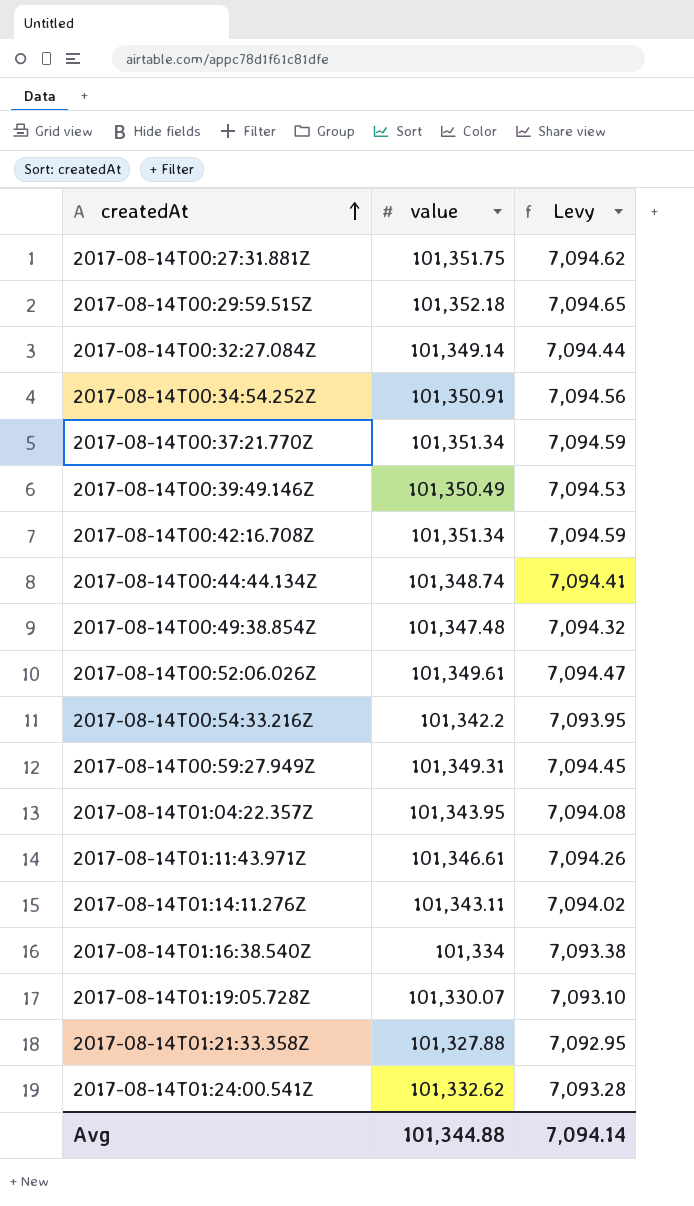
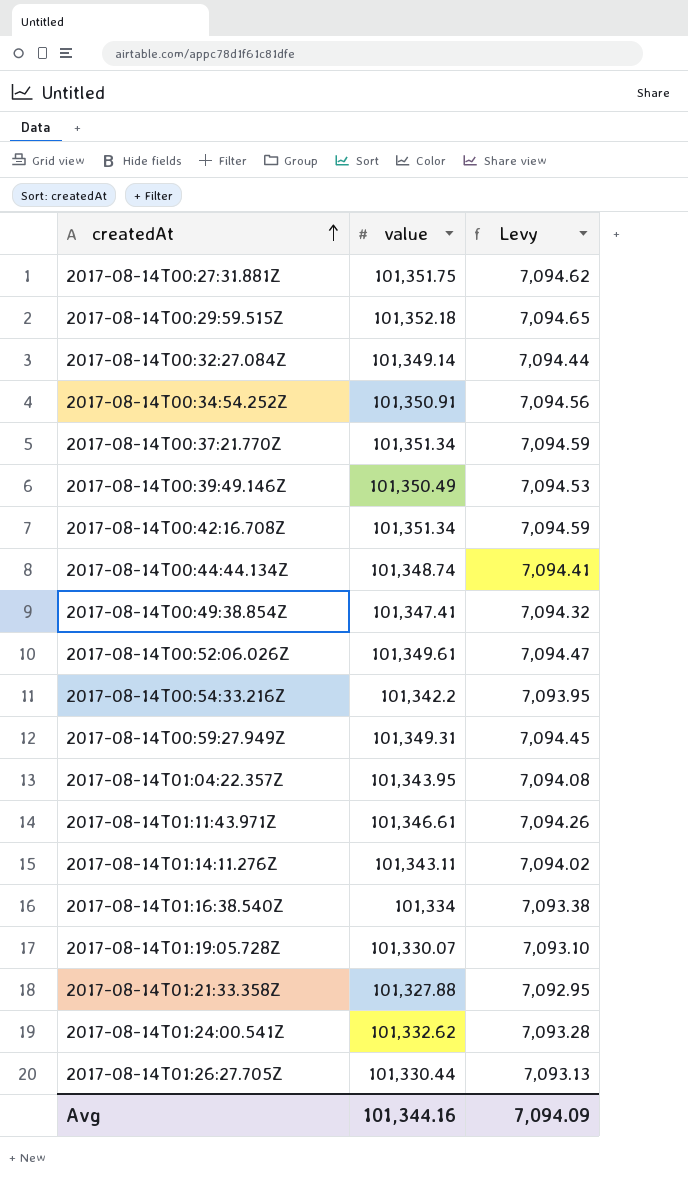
2017-08-14T00:49:38.854Z | value: 101,347.48 -> 101,347.41
row 2017-08-14T01:26:27.705Z: none -> 101,330.44 | 7,093.13
Avg | value: 101,344.88 -> 101,344.16
Avg | Levy: 7,094.14 -> 7,094.09

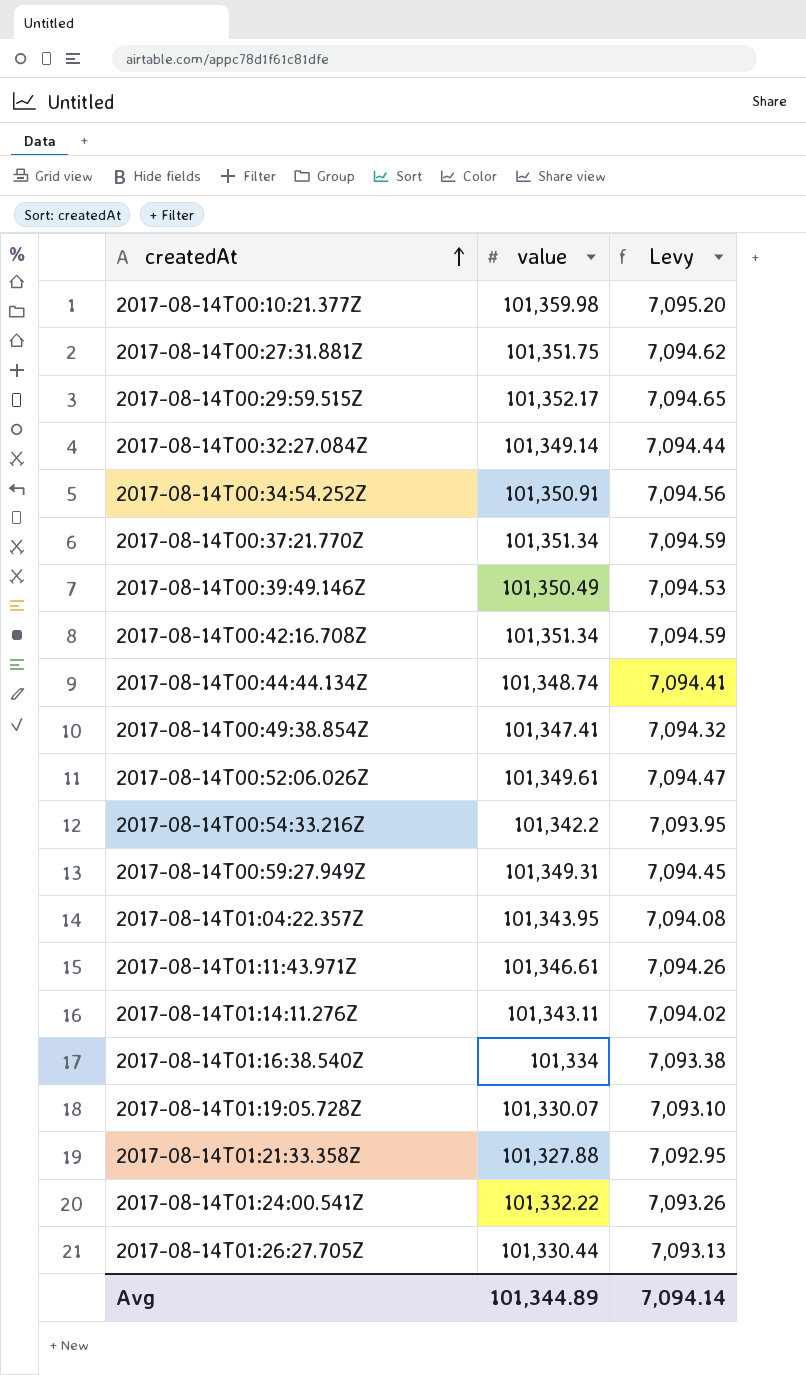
row 2017-08-14T00:10:21.377Z: none -> 101,359.98 | 7,095.20
2017-08-14T00:29:59.515Z | value: 101,352.18 -> 101,352.17
2017-08-14T01:24:00.541Z | value: 101,332.62 -> 101,332.22
2017-08-14T01:24:00.541Z | Levy: 7,093.28 -> 7,093.26
Avg | value: 101,344.16 -> 101,344.89
Avg | Levy: 7,094.09 -> 7,094.14

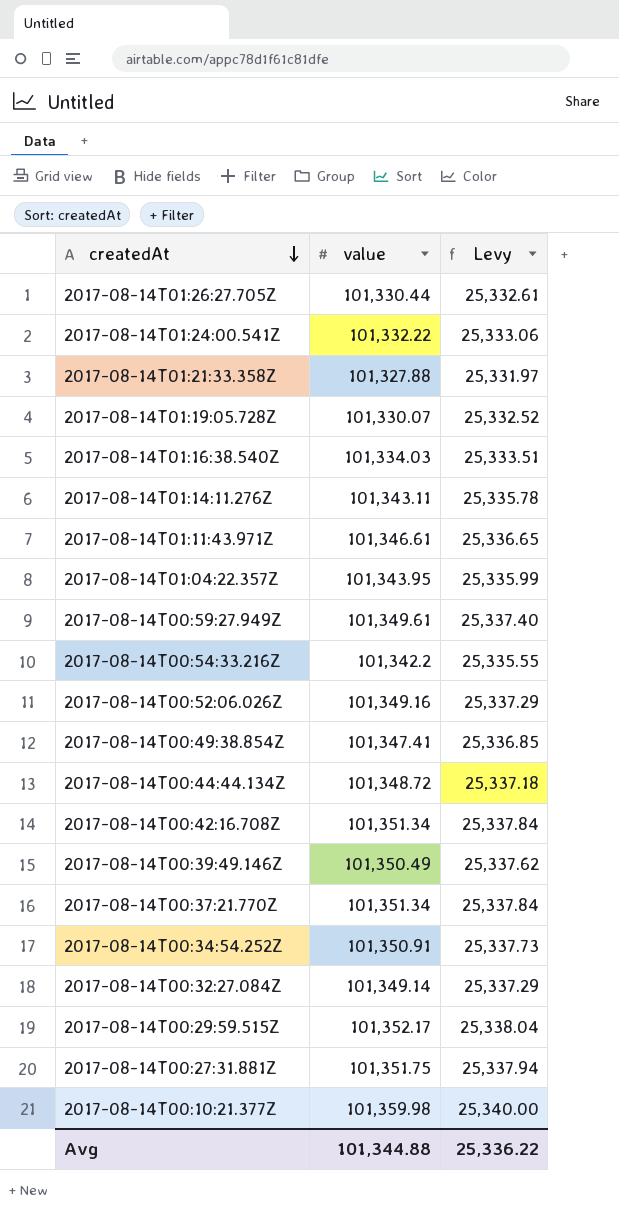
row order: createdAt ascending -> createdAt descending
column Levy | formula: [value] * 0.07 -> [value] * 0.25
2017-08-14T01:16:38.540Z | value: 101,334 -> 101,334.03
2017-08-14T00:59:27.949Z | value: 101,349.31 -> 101,349.61
2017-08-14T00:52:06.026Z | value: 101,349.61 -> 101,349.16
2017-08-14T00:44:44.134Z | value: 101,348.74 -> 101,348.72
Avg | value: 101,344.89 -> 101,344.88
Avg | Levy: 7,094.14 -> 25,336.22

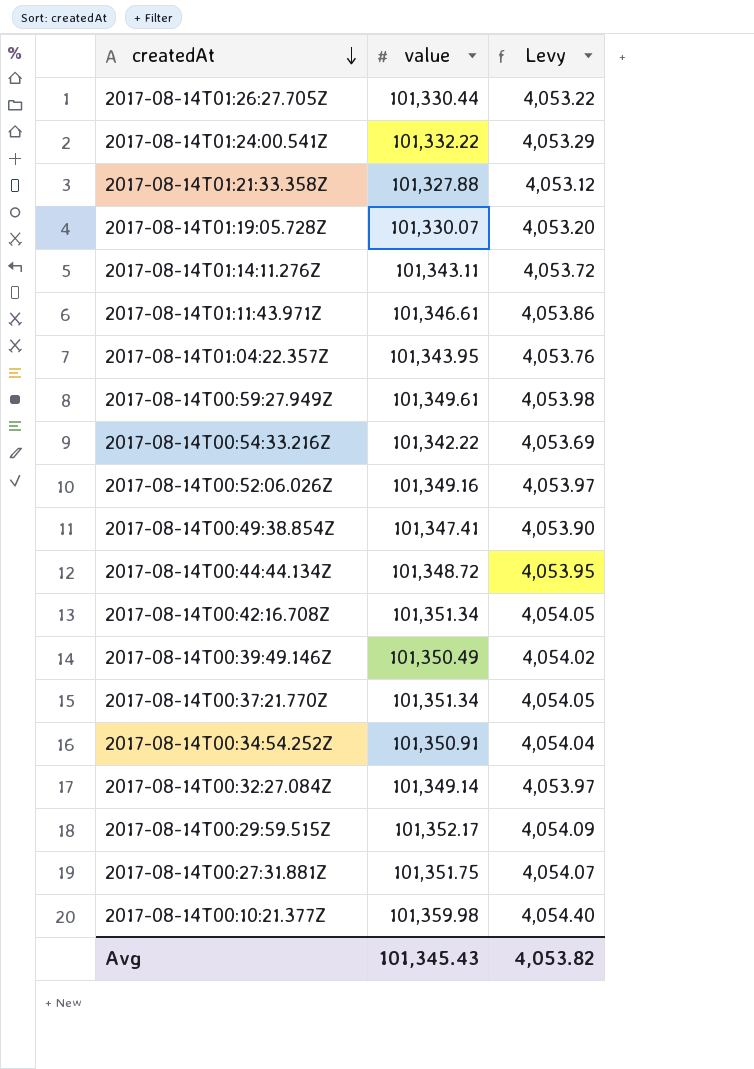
column Levy | formula: [value] * 0.25 -> [value] * 0.04
row 2017-08-14T01:16:38.540Z: 101,334.03 | 25,333.51 -> none
2017-08-14T00:54:33.216Z | value: 101,342.2 -> 101,342.22
Avg | value: 101,344.88 -> 101,345.43
Avg | Levy: 25,336.22 -> 4,053.82

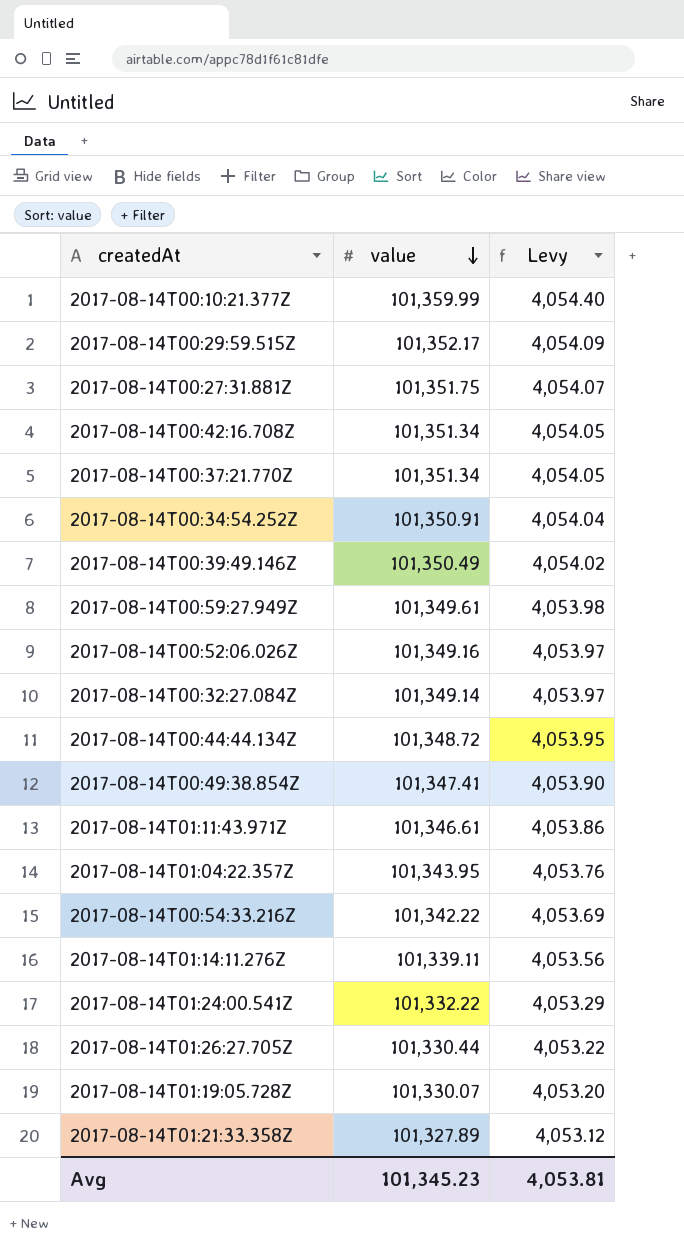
row order: createdAt descending -> value descending
2017-08-14T00:10:21.377Z | value: 101,359.98 -> 101,359.99
2017-08-14T01:14:11.276Z | value: 101,343.11 -> 101,339.11
2017-08-14T01:14:11.276Z | Levy: 4,053.72 -> 4,053.56
2017-08-14T01:21:33.358Z | value: 101,327.88 -> 101,327.89
Avg | value: 101,345.43 -> 101,345.23
Avg | Levy: 4,053.82 -> 4,053.81

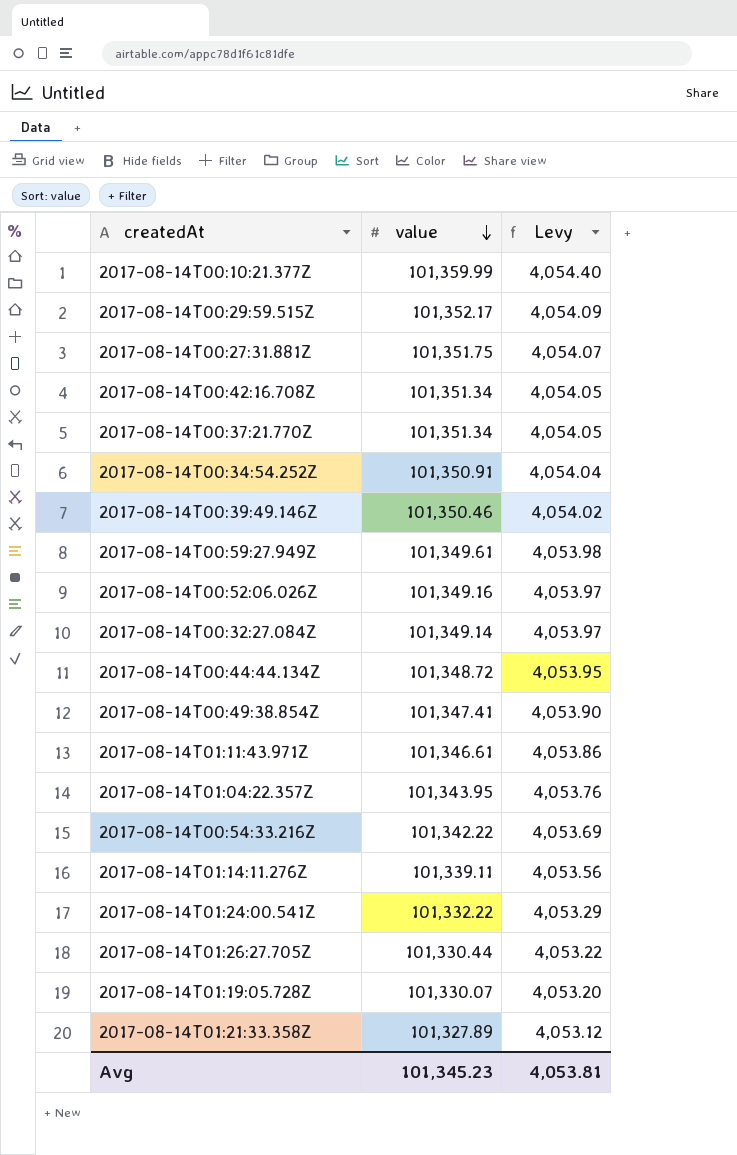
2017-08-14T00:39:49.146Z | value: 101,350.49 -> 101,350.46

